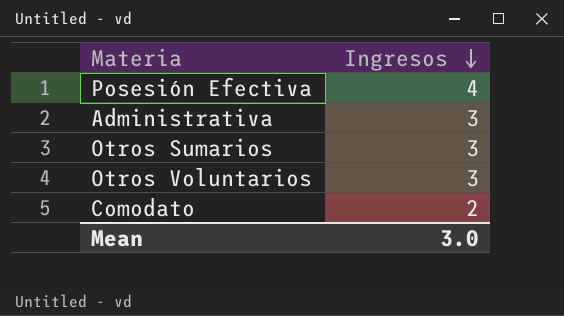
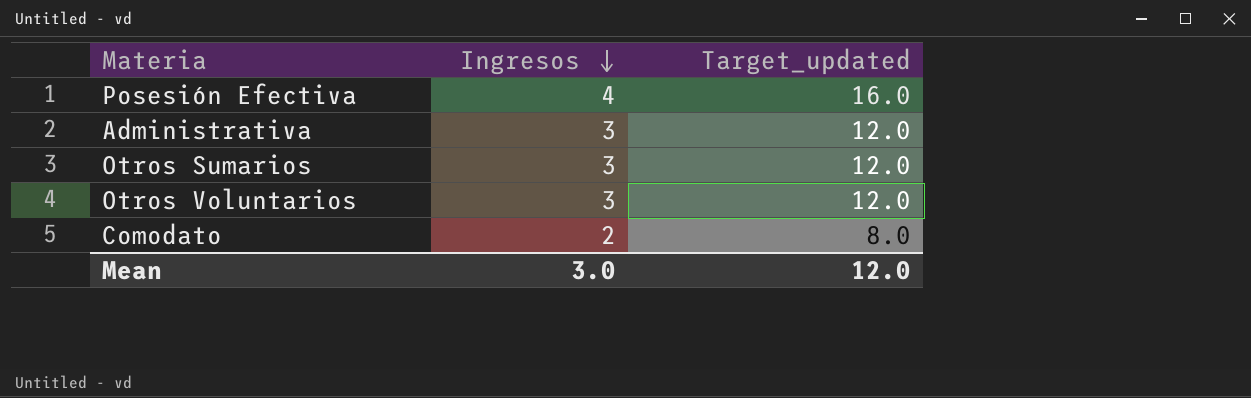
column Target_updated | formula: none -> [Ingresos] * 4

